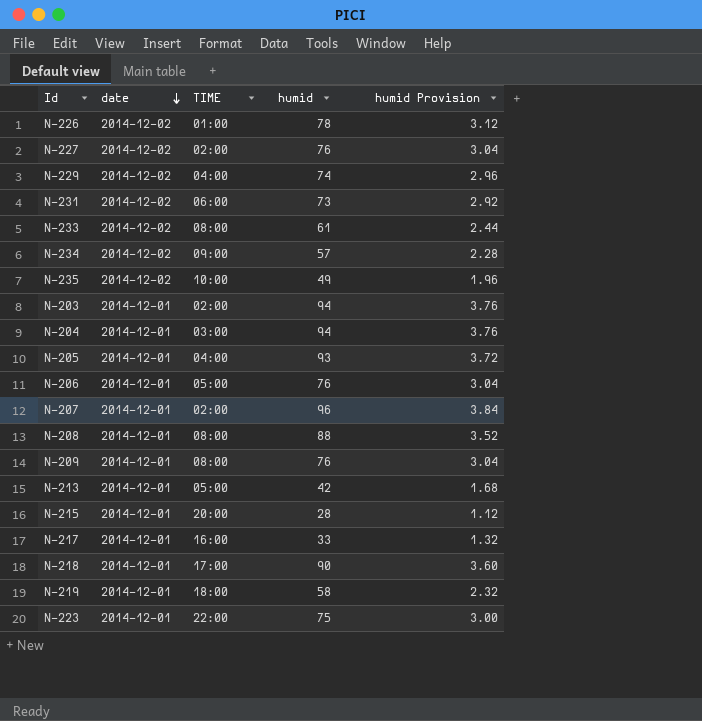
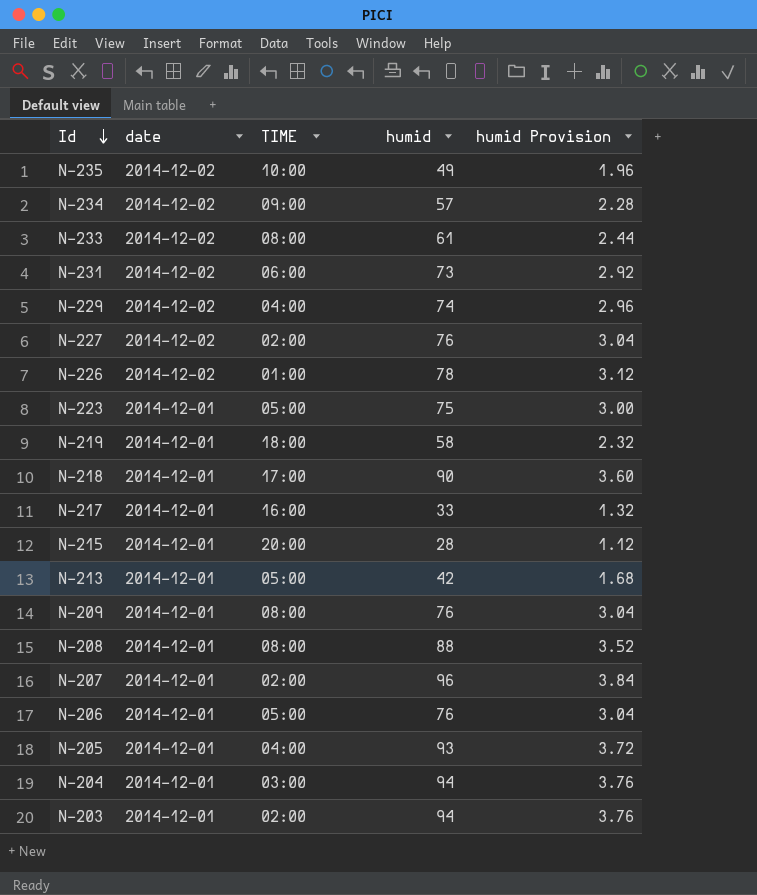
row order: date descending -> Id descending
N-223 | TIME: 22:00 -> 05:00

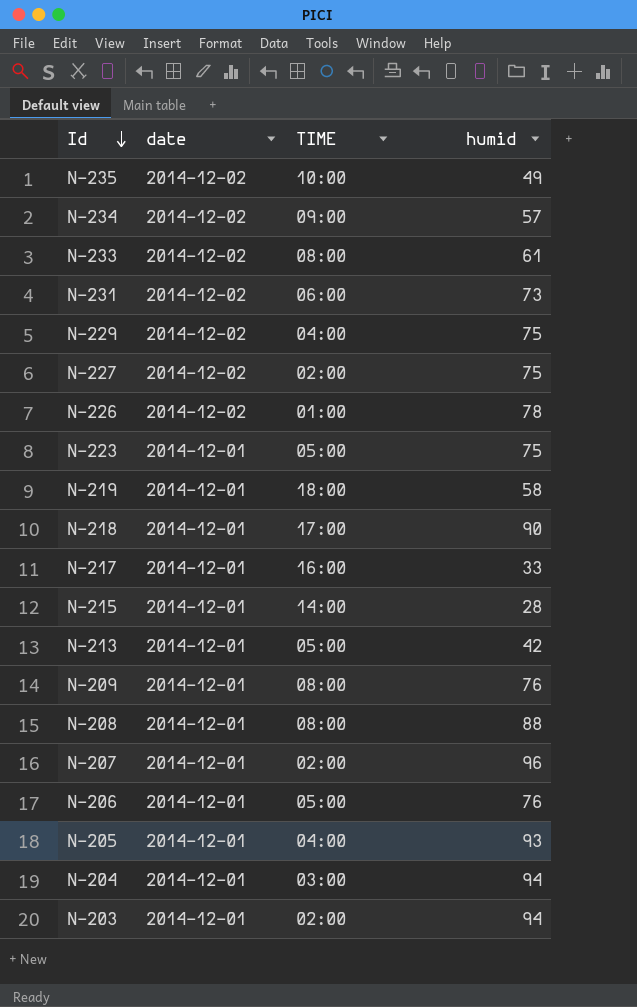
column humid Provision | formula: [humid] * 0.04 -> none
N-229 | humid: 74 -> 75
N-227 | humid: 76 -> 75
N-215 | TIME: 20:00 -> 14:00

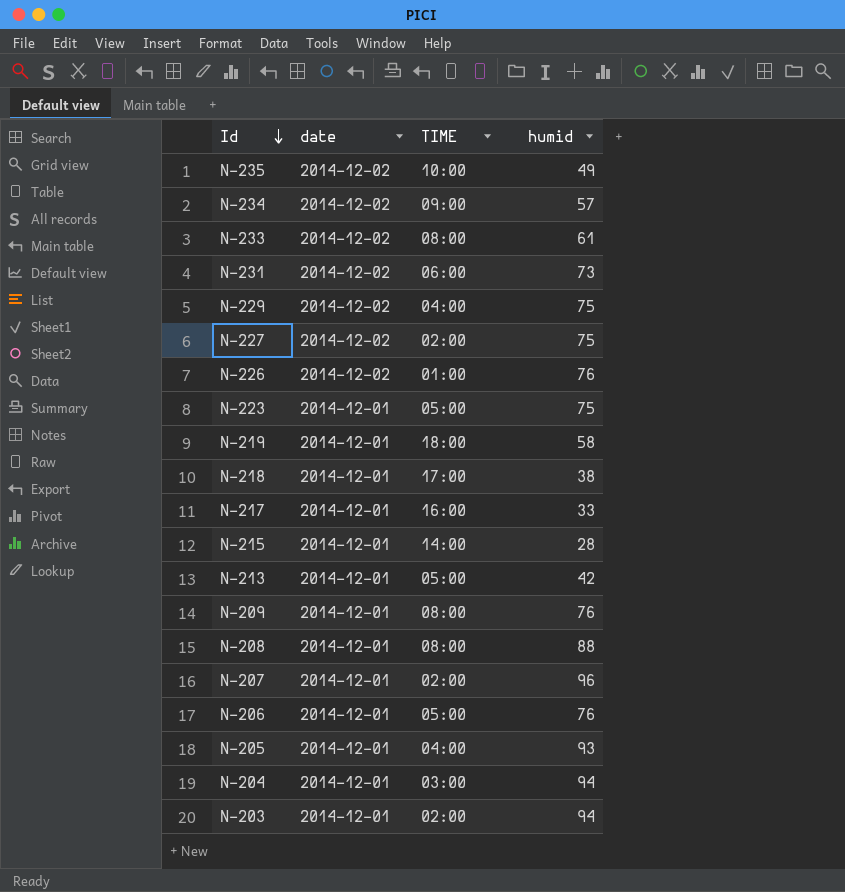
N-226 | humid: 78 -> 76
N-218 | humid: 90 -> 38

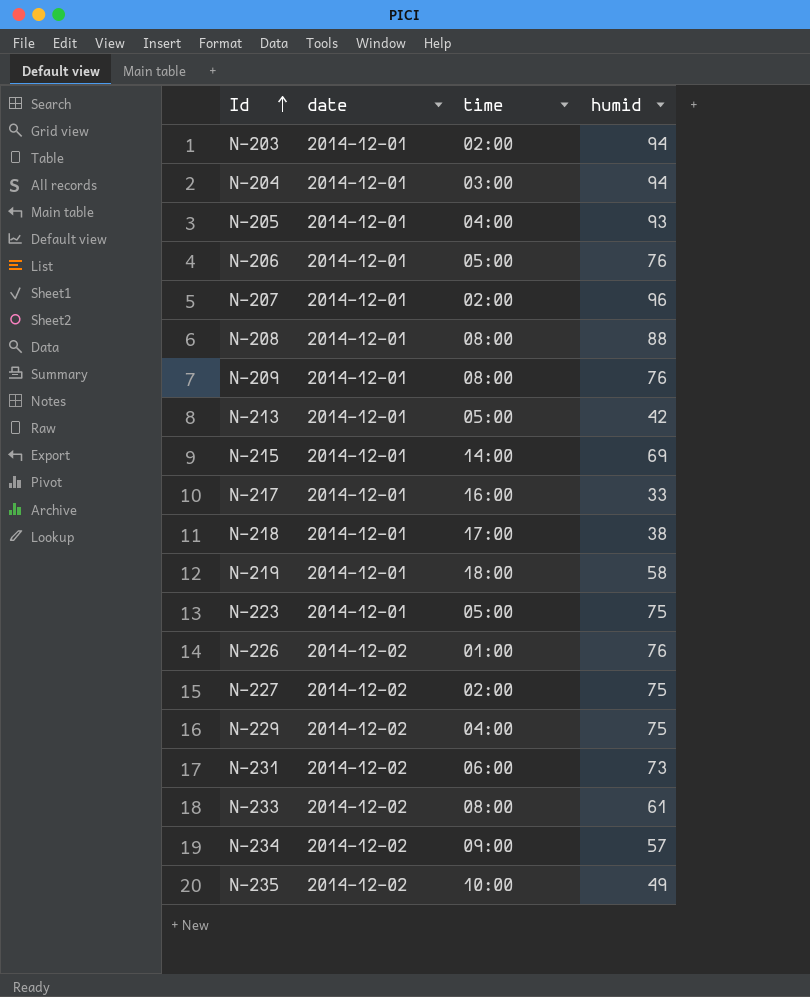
row order: Id descending -> Id ascending
column name: TIME -> time
N-215 | humid: 28 -> 69

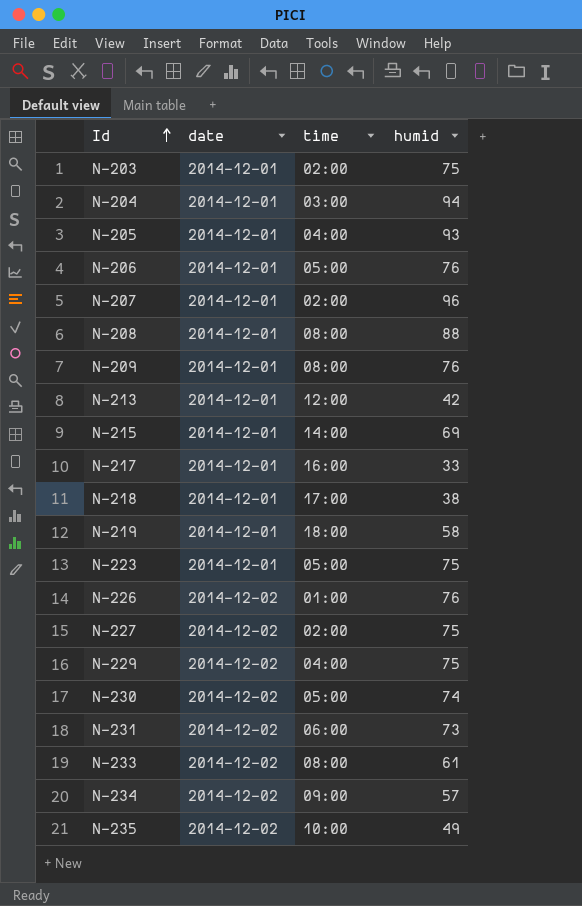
N-203 | humid: 94 -> 75
N-213 | time: 05:00 -> 12:00
row N-230: none -> 2014-12-02 | 05:00 | 74

